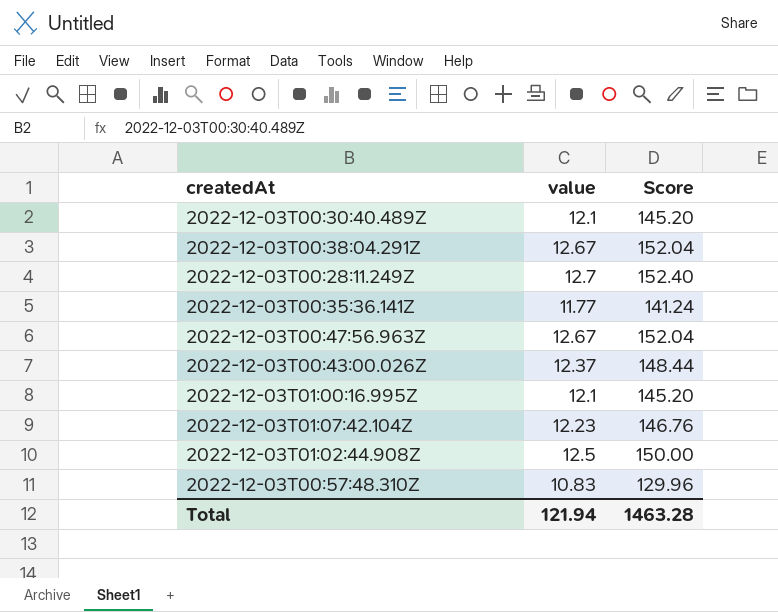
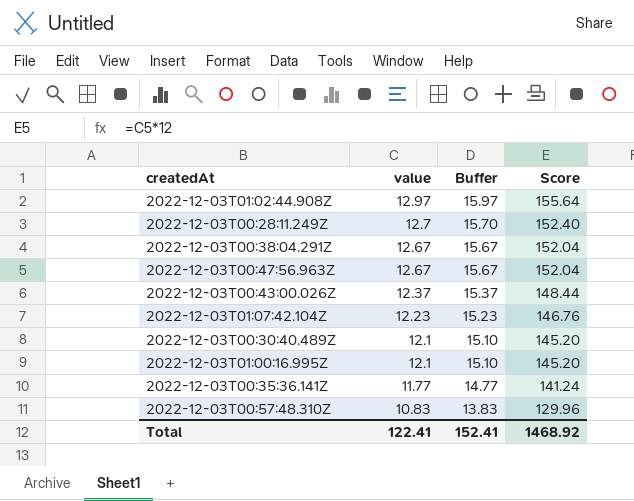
row order: none -> value descending
column Buffer | formula: none -> [value] + 3
2022-12-03T01:02:44.908Z | value: 12.5 -> 12.97
2022-12-03T01:02:44.908Z | Score: 150.00 -> 155.64
Total | value: 121.94 -> 122.41
Total | Score: 1463.28 -> 1468.92

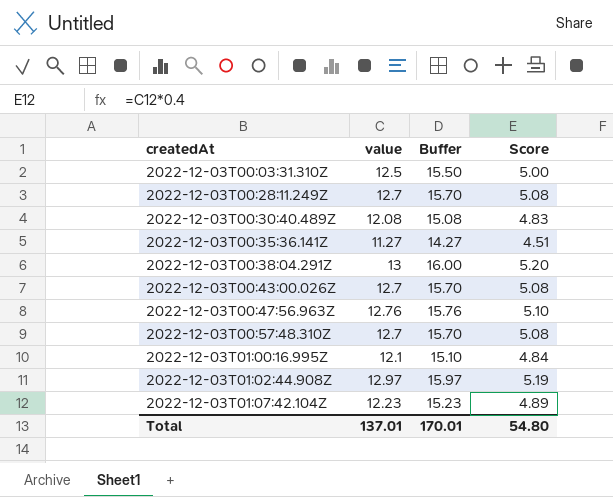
row order: value descending -> createdAt ascending
column Score | formula: [value] * 12 -> [value] * 0.4
row 2022-12-03T00:03:31.310Z: none -> 12.5 | 15.50 | 5.00
2022-12-03T00:30:40.489Z | value: 12.1 -> 12.08
2022-12-03T00:30:40.489Z | Buffer: 15.10 -> 15.08
2022-12-03T00:35:36.141Z | value: 11.77 -> 11.27
2022-12-03T00:35:36.141Z | Buffer: 14.77 -> 14.27
2022-12-03T00:38:04.291Z | value: 12.67 -> 13
2022-12-03T00:38:04.291Z | Buffer: 15.67 -> 16.00
2022-12-03T00:43:00.026Z | value: 12.37 -> 12.7
2022-12-03T00:43:00.026Z | Buffer: 15.37 -> 15.70
2022-12-03T00:47:56.963Z | value: 12.67 -> 12.76
2022-12-03T00:47:56.963Z | Buffer: 15.67 -> 15.76
2022-12-03T00:57:48.310Z | value: 10.83 -> 12.7
2022-12-03T00:57:48.310Z | Buffer: 13.83 -> 15.70
Total | value: 122.41 -> 137.01
Total | Buffer: 152.41 -> 170.01
Total | Score: 1468.92 -> 54.80

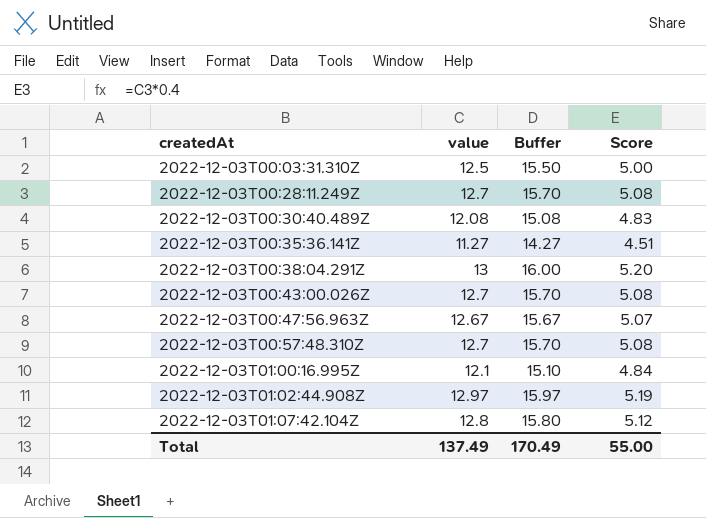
2022-12-03T00:47:56.963Z | value: 12.76 -> 12.67
2022-12-03T00:47:56.963Z | Buffer: 15.76 -> 15.67
2022-12-03T00:47:56.963Z | Score: 5.10 -> 5.07
2022-12-03T01:07:42.104Z | value: 12.23 -> 12.8
2022-12-03T01:07:42.104Z | Buffer: 15.23 -> 15.80
2022-12-03T01:07:42.104Z | Score: 4.89 -> 5.12
Total | value: 137.01 -> 137.49
Total | Buffer: 170.01 -> 170.49
Total | Score: 54.80 -> 55.00

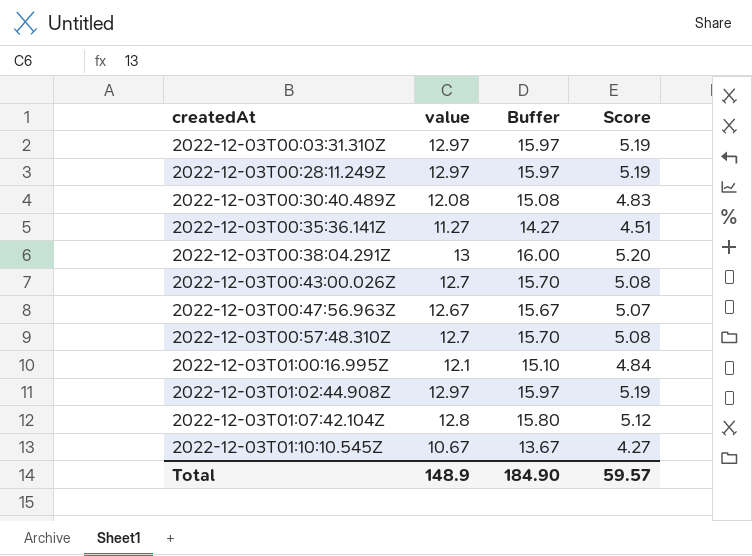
2022-12-03T00:03:31.310Z | value: 12.5 -> 12.97
2022-12-03T00:03:31.310Z | Buffer: 15.50 -> 15.97
2022-12-03T00:03:31.310Z | Score: 5.00 -> 5.19
2022-12-03T00:28:11.249Z | value: 12.7 -> 12.97
2022-12-03T00:28:11.249Z | Buffer: 15.70 -> 15.97
2022-12-03T00:28:11.249Z | Score: 5.08 -> 5.19
row 2022-12-03T01:10:10.545Z: none -> 10.67 | 13.67 | 4.27
Total | value: 137.49 -> 148.9
Total | Buffer: 170.49 -> 184.90
Total | Score: 55.00 -> 59.57

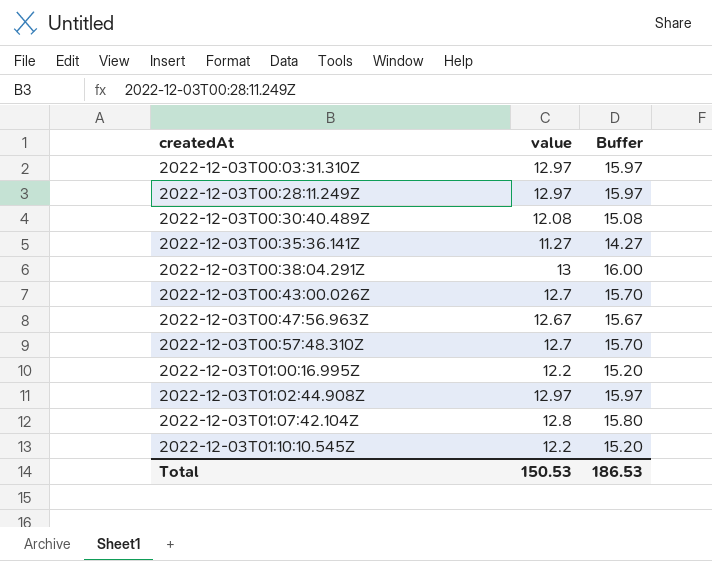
column Score | formula: [value] * 0.4 -> none
2022-12-03T01:00:16.995Z | value: 12.1 -> 12.2
2022-12-03T01:00:16.995Z | Buffer: 15.10 -> 15.20
2022-12-03T01:10:10.545Z | value: 10.67 -> 12.2
2022-12-03T01:10:10.545Z | Buffer: 13.67 -> 15.20
Total | value: 148.9 -> 150.53
Total | Buffer: 184.90 -> 186.53

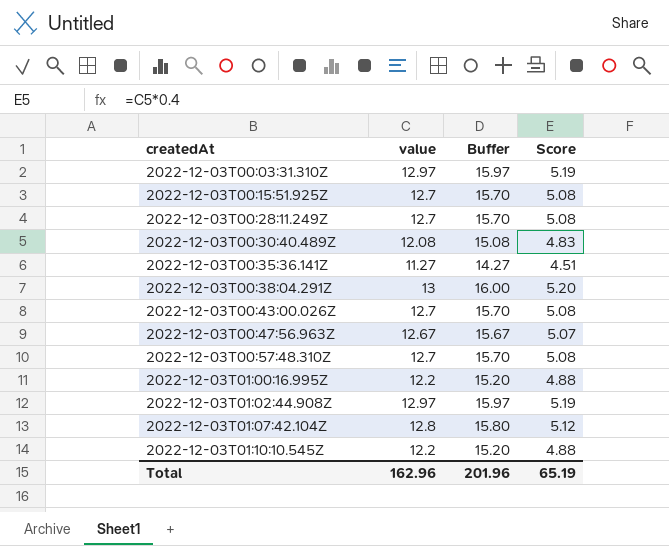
column Score | formula: none -> [value] * 0.4
row 2022-12-03T00:15:51.925Z: none -> 12.7 | 15.70 | 5.08
2022-12-03T00:28:11.249Z | value: 12.97 -> 12.7
2022-12-03T00:28:11.249Z | Buffer: 15.97 -> 15.70
Total | value: 150.53 -> 162.96
Total | Buffer: 186.53 -> 201.96

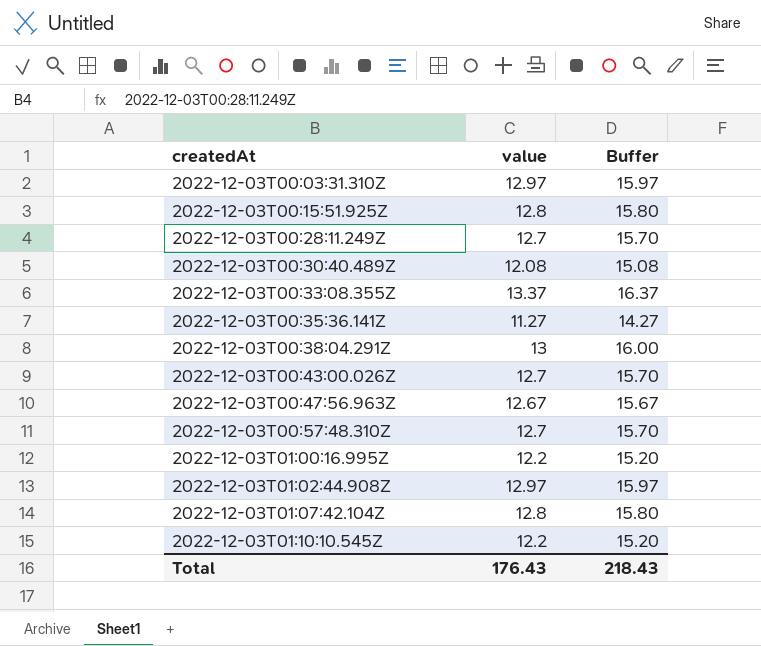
column Score | formula: [value] * 0.4 -> none
2022-12-03T00:15:51.925Z | value: 12.7 -> 12.8
2022-12-03T00:15:51.925Z | Buffer: 15.70 -> 15.80
row 2022-12-03T00:33:08.355Z: none -> 13.37 | 16.37
Total | value: 162.96 -> 176.43
Total | Buffer: 201.96 -> 218.43

